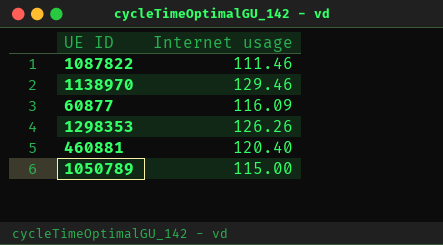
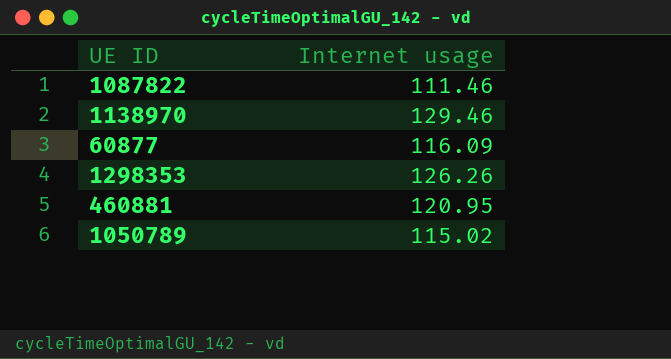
460881 | Internet usage: 120.40 -> 120.95
1050789 | Internet usage: 115.00 -> 115.02

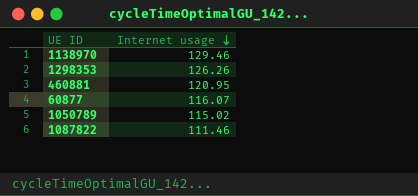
row order: none -> Internet usage descending
60877 | Internet usage: 116.09 -> 116.07

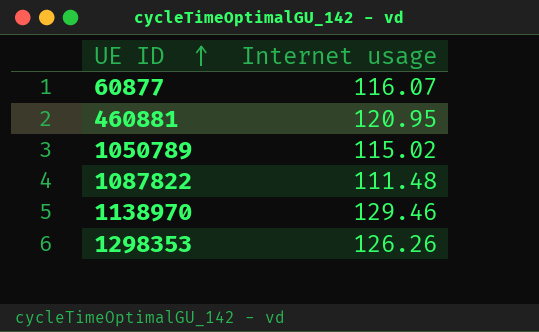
row order: Internet usage descending -> UE ID ascending
1087822 | Internet usage: 111.46 -> 111.48

